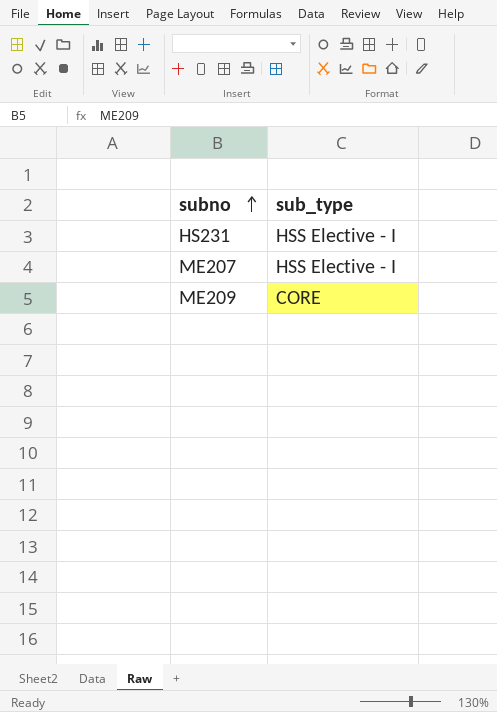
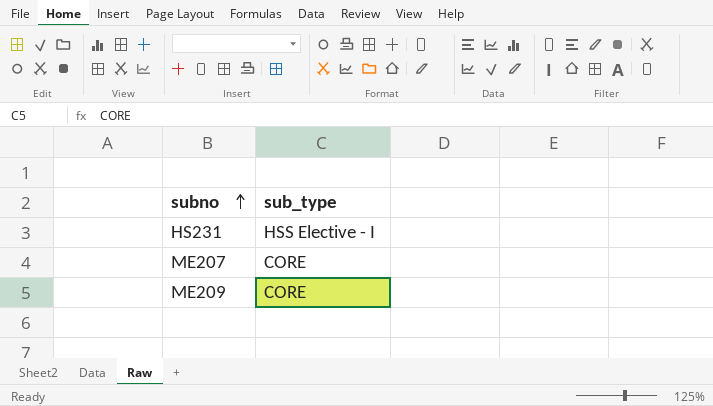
ME207 | sub_type: HSS Elective - I -> CORE

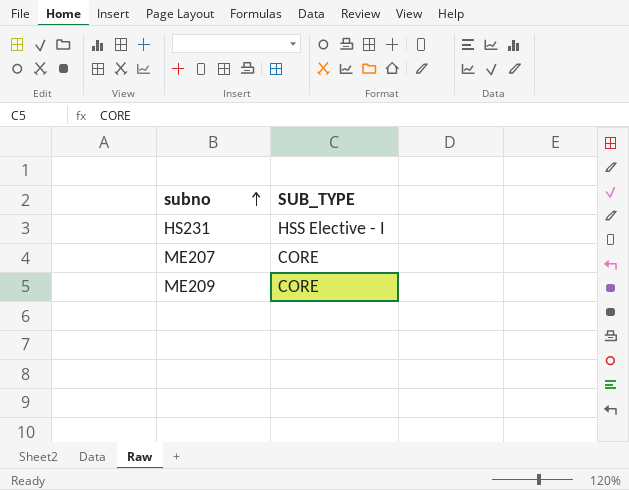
column name: sub_type -> SUB_TYPE

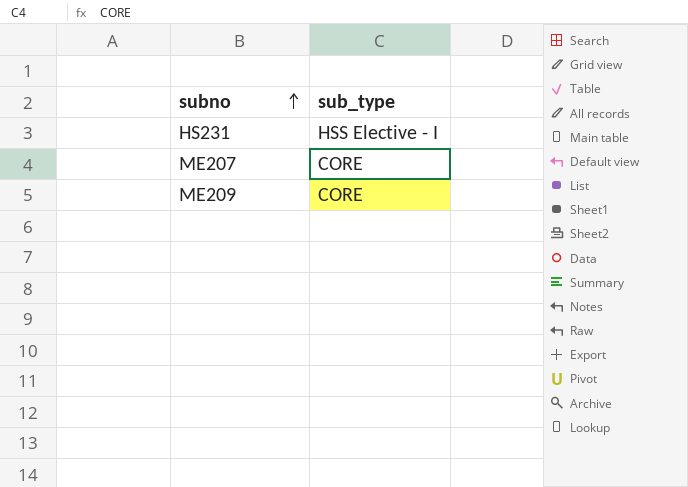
column name: SUB_TYPE -> sub_type

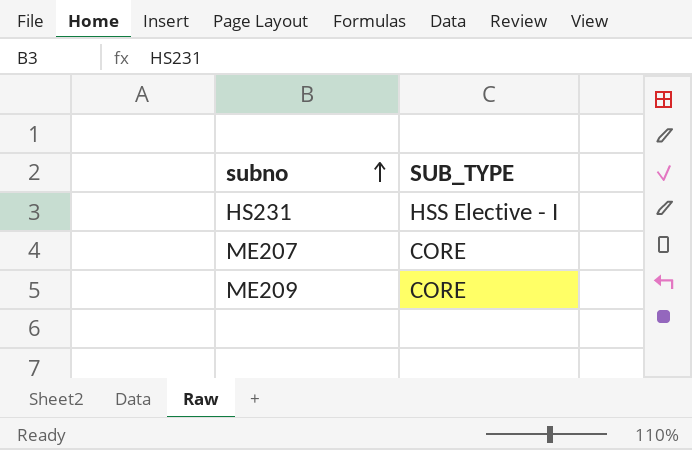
column name: sub_type -> SUB_TYPE

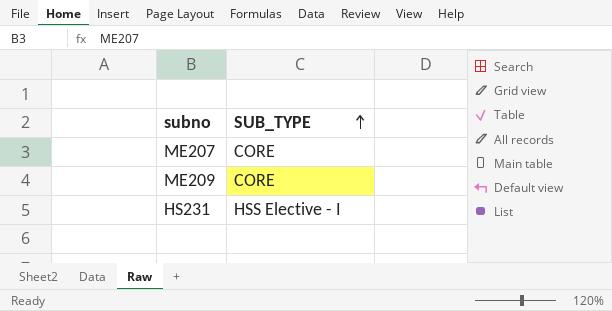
row order: subno ascending -> SUB_TYPE ascending

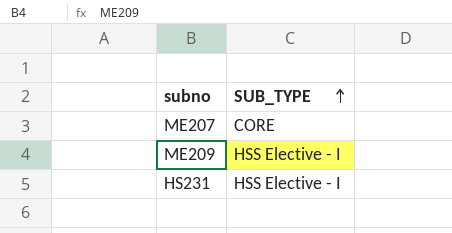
ME209 | SUB_TYPE: CORE -> HSS Elective - I

